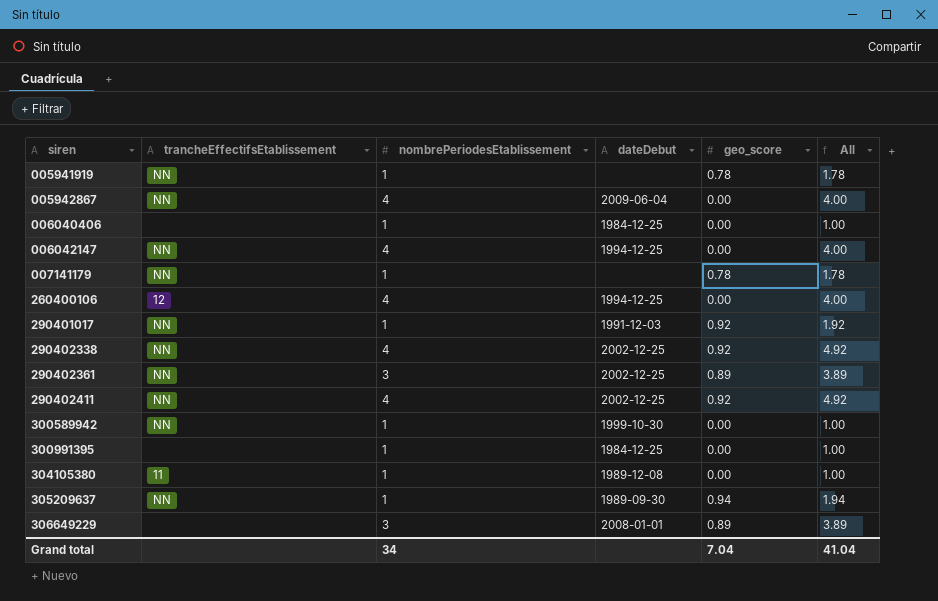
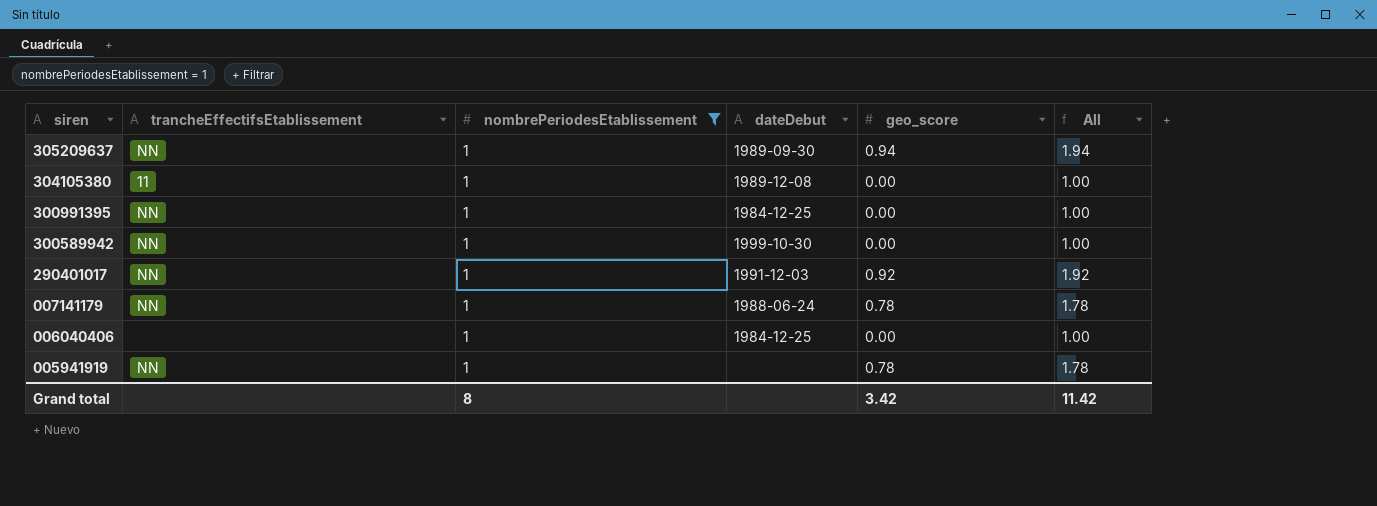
filter: none -> nombrePeriodesEtablissement = 1
row order: siren ascending -> siren descending
300991395 | trancheEffectifsEtablissement: none -> NN
007141179 | dateDebut: none -> 1988-06-24
Grand total | nombrePeriodesEtablissement: 34 -> 8
Grand total | geo_score: 7.04 -> 3.42
Grand total | All: 41.04 -> 11.42

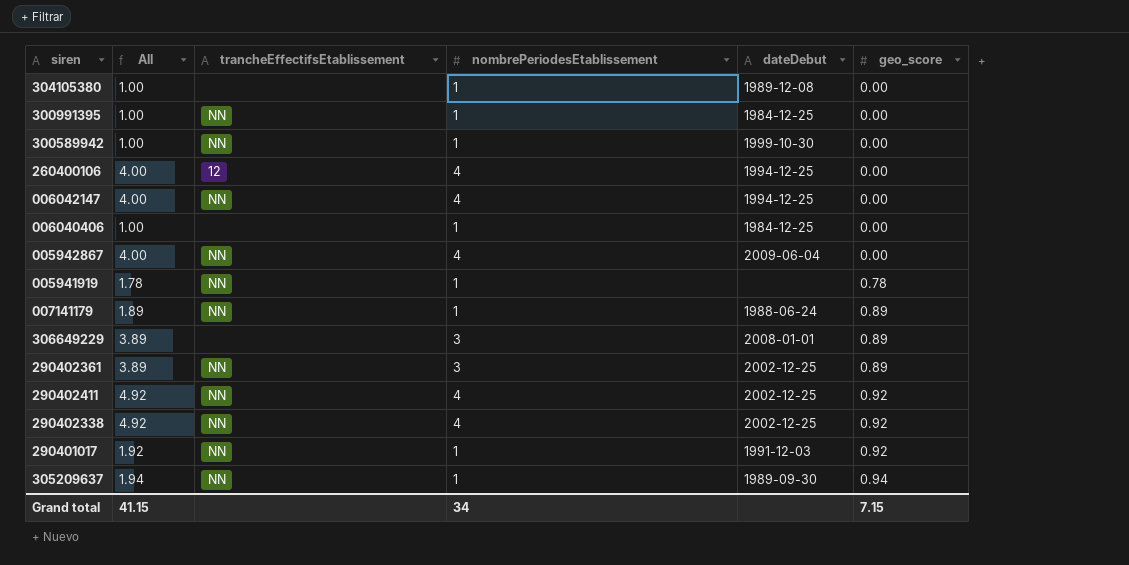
filter: nombrePeriodesEtablissement = 1 -> none
row order: siren descending -> geo_score ascending
column All | position: 6 -> 2
304105380 | trancheEffectifsEtablissement: 11 -> none
007141179 | All: 1.78 -> 1.89
007141179 | geo_score: 0.78 -> 0.89
Grand total | All: 11.42 -> 41.15
Grand total | nombrePeriodesEtablissement: 8 -> 34
Grand total | geo_score: 3.42 -> 7.15

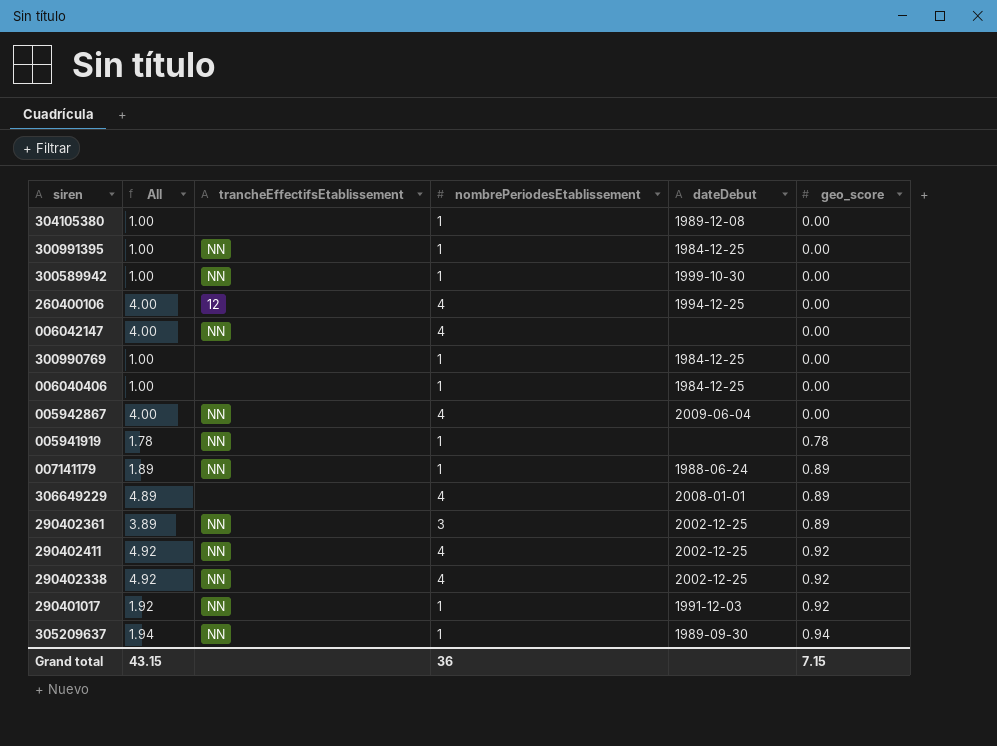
006042147 | dateDebut: 1994-12-25 -> none
row 300990769: none -> 1.00 | none | 1 | 1984-12-25 | 0.00
306649229 | All: 3.89 -> 4.89
306649229 | nombrePeriodesEtablissement: 3 -> 4
Grand total | All: 41.15 -> 43.15
Grand total | nombrePeriodesEtablissement: 34 -> 36

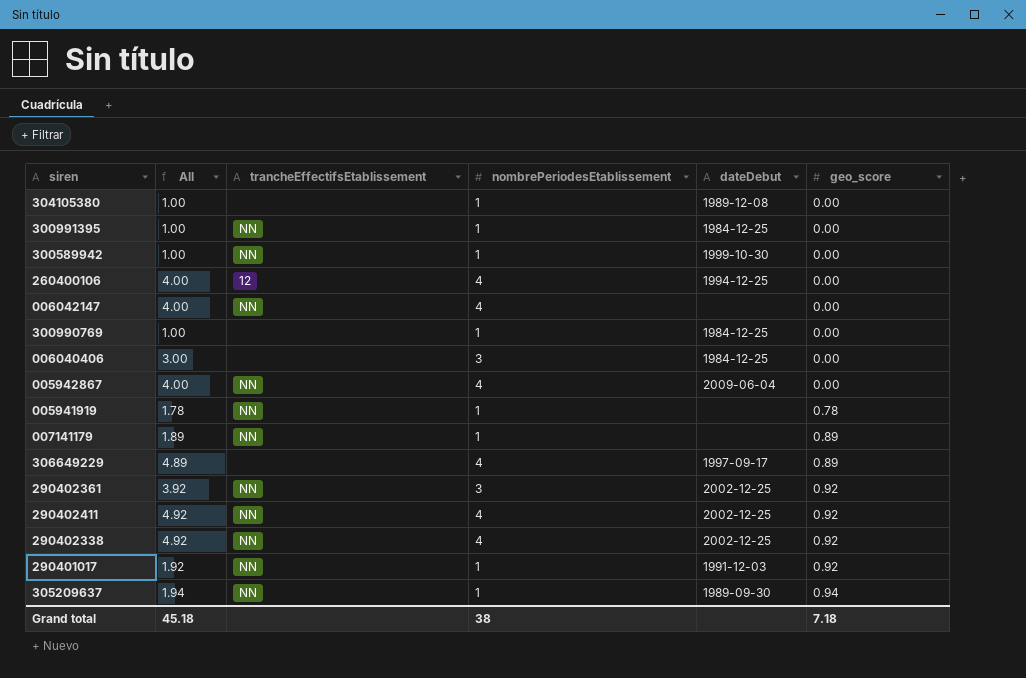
006040406 | All: 1.00 -> 3.00
006040406 | nombrePeriodesEtablissement: 1 -> 3
007141179 | dateDebut: 1988-06-24 -> none
306649229 | dateDebut: 2008-01-01 -> 1997-09-17
290402361 | All: 3.89 -> 3.92
290402361 | geo_score: 0.89 -> 0.92
Grand total | All: 43.15 -> 45.18
Grand total | nombrePeriodesEtablissement: 36 -> 38
Grand total | geo_score: 7.15 -> 7.18

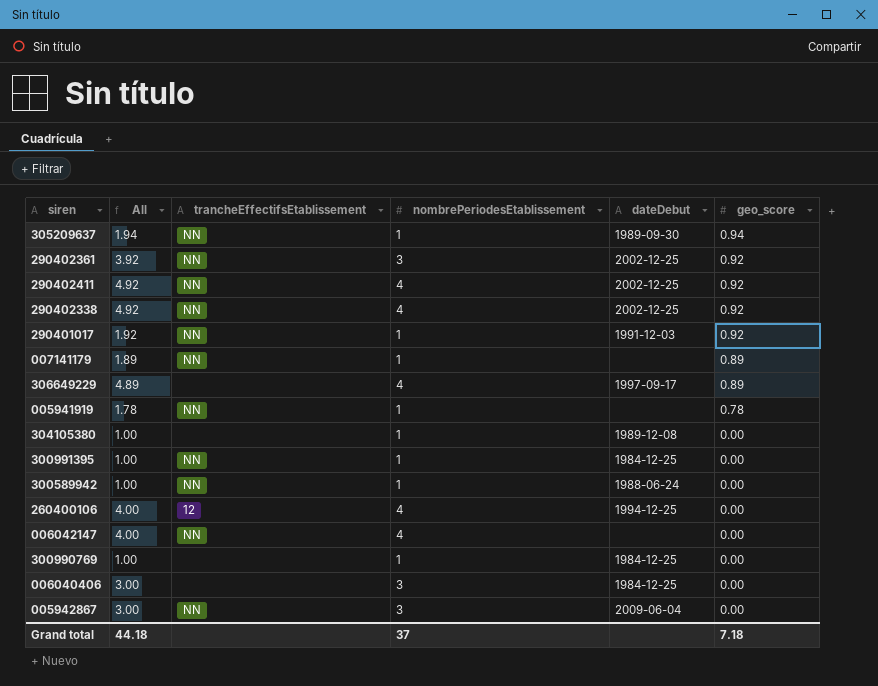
row order: geo_score ascending -> geo_score descending
300589942 | dateDebut: 1999-10-30 -> 1988-06-24
005942867 | All: 4.00 -> 3.00
005942867 | nombrePeriodesEtablissement: 4 -> 3
Grand total | All: 45.18 -> 44.18
Grand total | nombrePeriodesEtablissement: 38 -> 37

